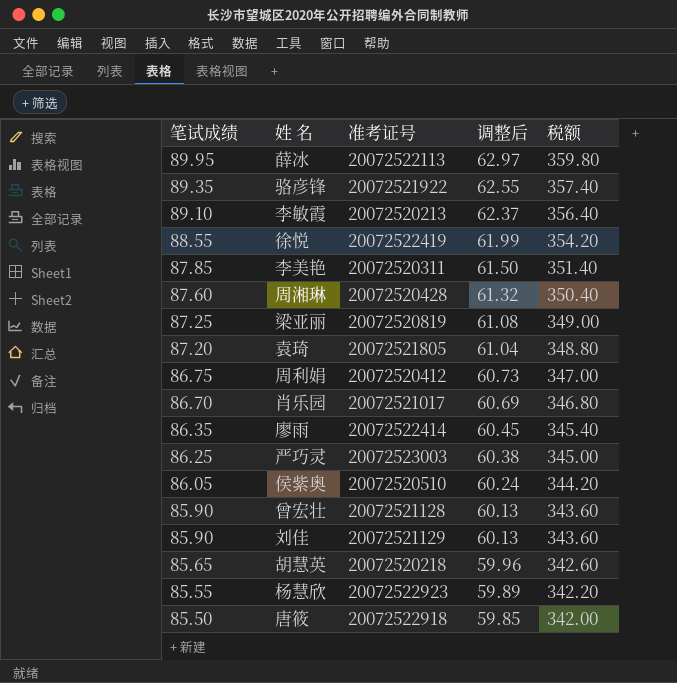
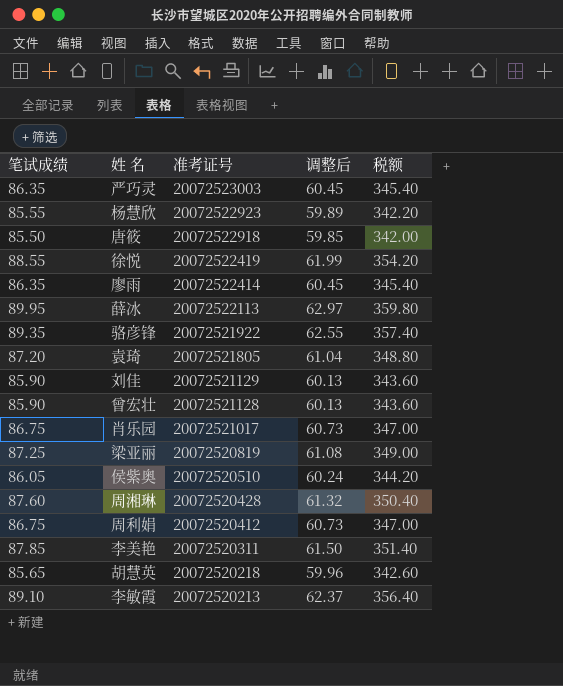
row order: 笔试成绩 descending -> 准考证号 descending
严巧灵 | 笔试成绩: 86.25 -> 86.35
严巧灵 | 调整后: 60.38 -> 60.45
严巧灵 | 税额: 345.00 -> 345.40
肖乐园 | 笔试成绩: 86.70 -> 86.75
肖乐园 | 调整后: 60.69 -> 60.73
肖乐园 | 税额: 346.80 -> 347.00

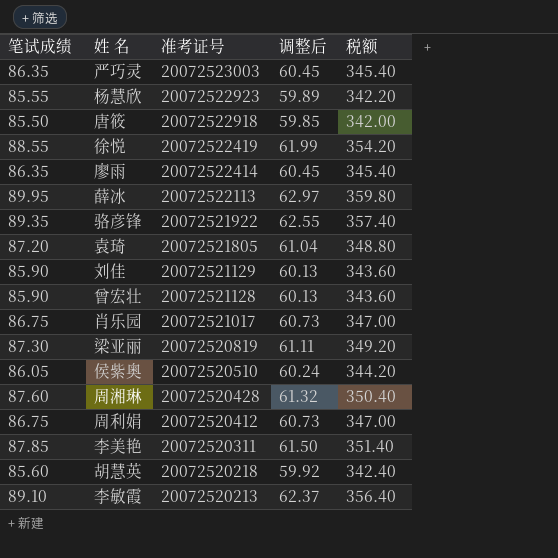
梁亚丽 | 笔试成绩: 87.25 -> 87.30
梁亚丽 | 调整后: 61.08 -> 61.11
梁亚丽 | 税额: 349.00 -> 349.20
胡慧英 | 笔试成绩: 85.65 -> 85.60
胡慧英 | 调整后: 59.96 -> 59.92
胡慧英 | 税额: 342.60 -> 342.40

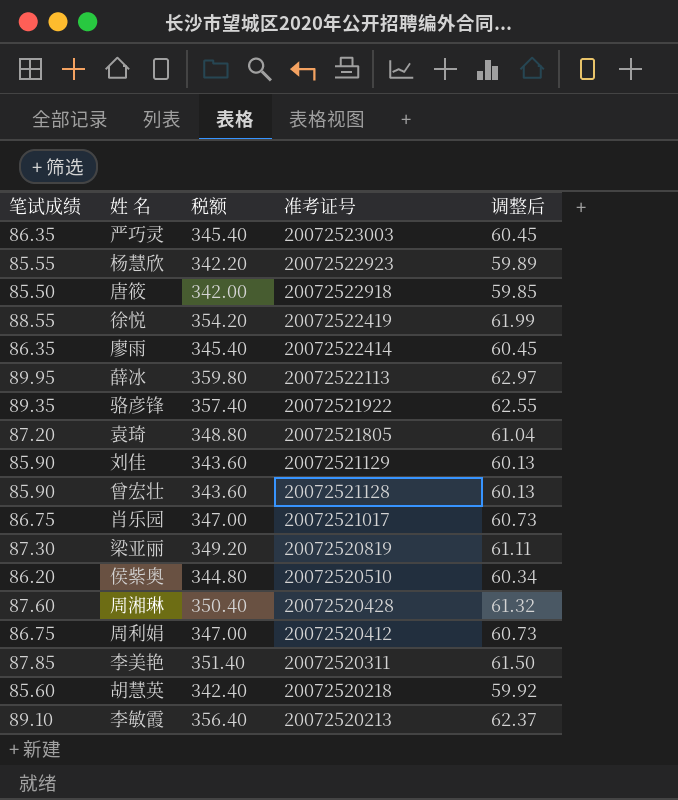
column 税额 | position: 5 -> 3
侯紫奥 | 笔试成绩: 86.05 -> 86.20
侯紫奥 | 税额: 344.20 -> 344.80
侯紫奥 | 调整后: 60.24 -> 60.34

